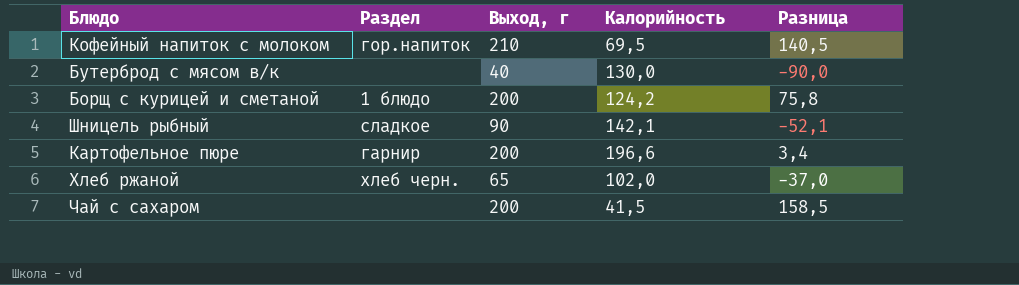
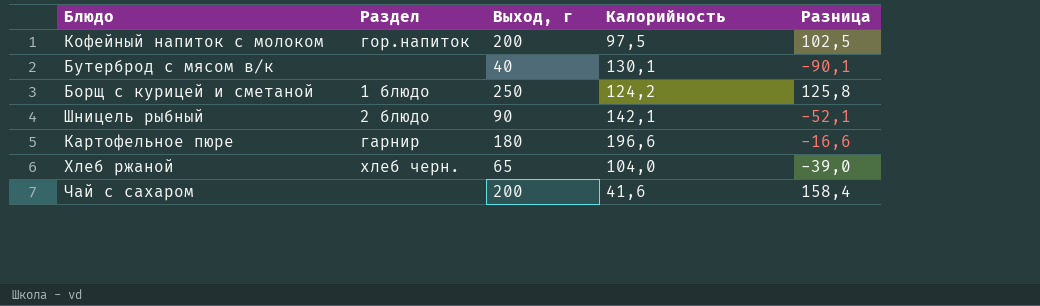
Кофейный напиток с молоком | Выход, г: 210 -> 200
Кофейный напиток с молоком | Калорийность: 69,5 -> 97,5
Кофейный напиток с молоком | Разница: 140,5 -> 102,5
Бутерброд с мясом в/к | Калорийность: 130,0 -> 130,1
Бутерброд с мясом в/к | Разница: -90,0 -> -90,1
Борщ с курицей и сметаной | Выход, г: 200 -> 250
Борщ с курицей и сметаной | Разница: 75,8 -> 125,8
Шницель рыбный | Раздел: сладкое -> 2 блюдо
Картофельное пюре | Выход, г: 200 -> 180
Картофельное пюре | Разница: 3,4 -> -16,6
Хлеб ржаной | Калорийность: 102,0 -> 104,0
Хлеб ржаной | Разница: -37,0 -> -39,0
Чай с сахаром | Калорийность: 41,5 -> 41,6
Чай с сахаром | Разница: 158,5 -> 158,4

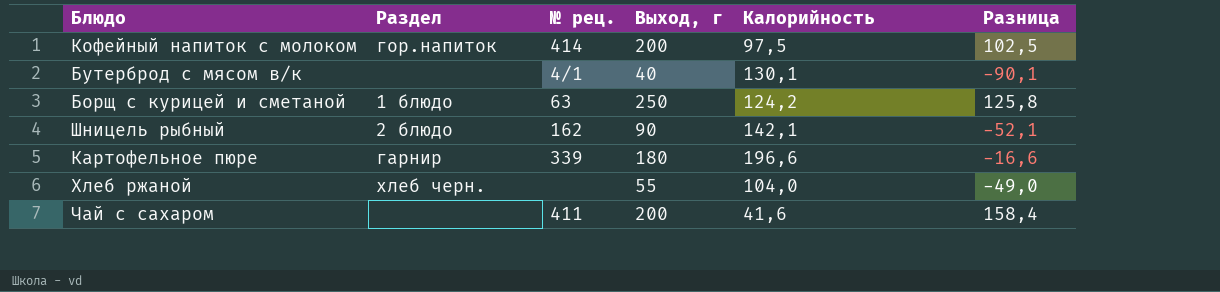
column № рец. | position: none -> 3
Хлеб ржаной | Выход, г: 65 -> 55
Хлеб ржаной | Разница: -39,0 -> -49,0

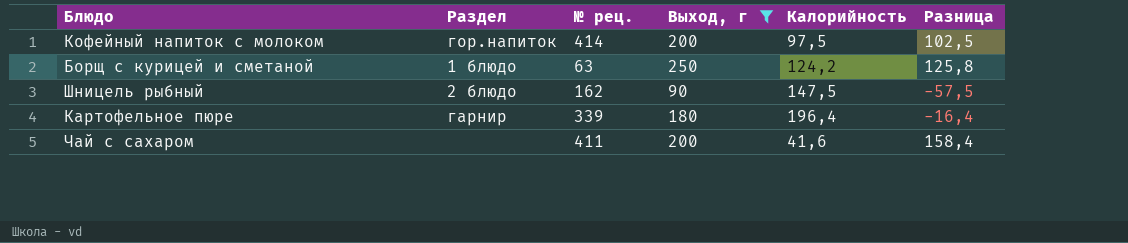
filter: none -> Выход, г >= 90
Шницель рыбный | Калорийность: 142,1 -> 147,5
Шницель рыбный | Разница: -52,1 -> -57,5
Картофельное пюре | Калорийность: 196,6 -> 196,4
Картофельное пюре | Разница: -16,6 -> -16,4

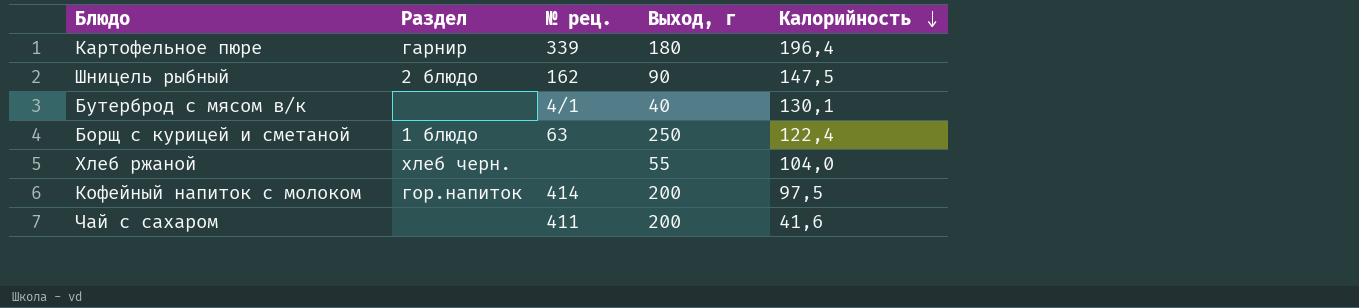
filter: Выход, г >= 90 -> none
row order: none -> Калорийность descending
column Разница | formula: [Выход, г] - [Калорийность] -> none
Борщ с курицей и сметаной | Калорийность: 124,2 -> 122,4

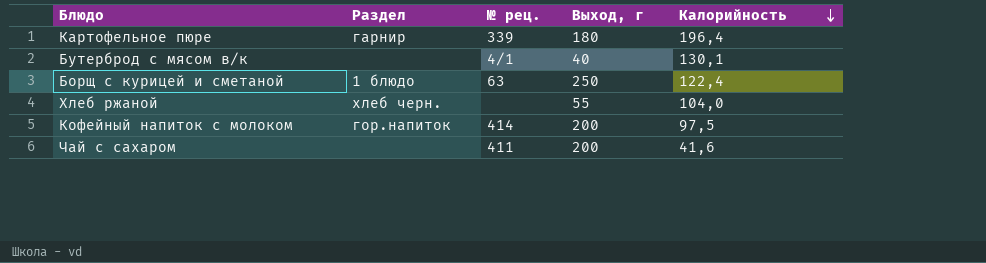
row Шницель рыбный: 2 блюдо | 162 | 90 | 147,5 -> none

